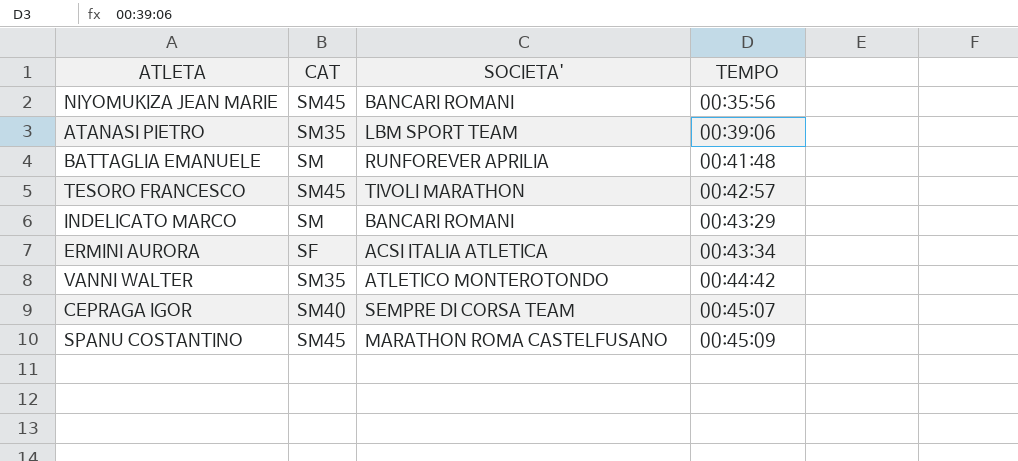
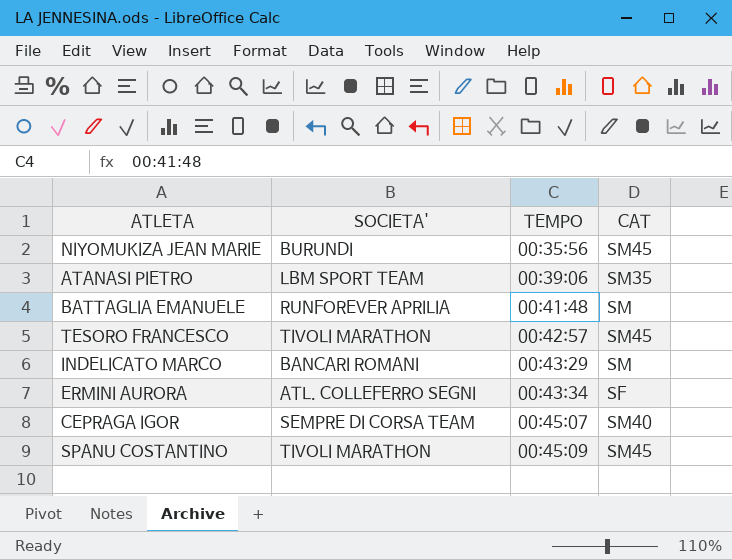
column CAT | position: 2 -> 4
row VANNI WALTER: SM35 | ATLETICO MONTEROTONDO | 00:44:42 -> none
NIYOMUKIZA JEAN MARIE | SOCIETA': BANCARI ROMANI -> BURUNDI
ERMINI AURORA | SOCIETA': ACSI ITALIA ATLETICA -> ATL. COLLEFERRO SEGNI
SPANU COSTANTINO | SOCIETA': MARATHON ROMA CASTELFUSANO -> TIVOLI MARATHON

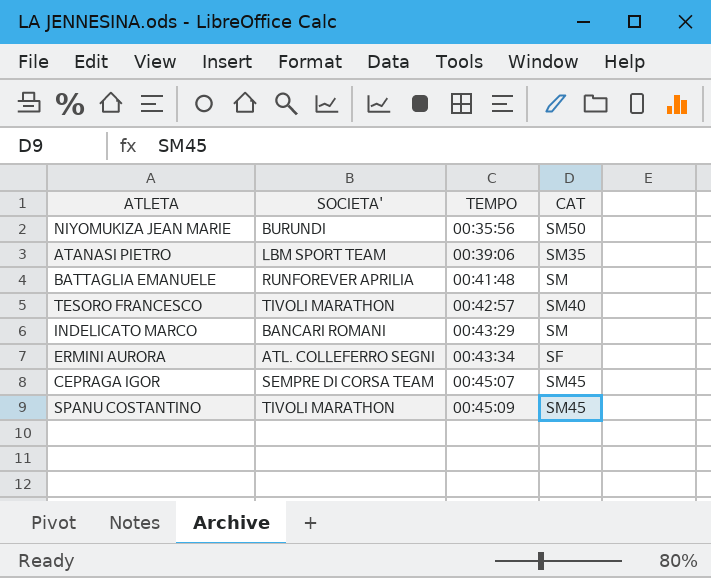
NIYOMUKIZA JEAN MARIE | CAT: SM45 -> SM50
TESORO FRANCESCO | CAT: SM45 -> SM40
CEPRAGA IGOR | CAT: SM40 -> SM45

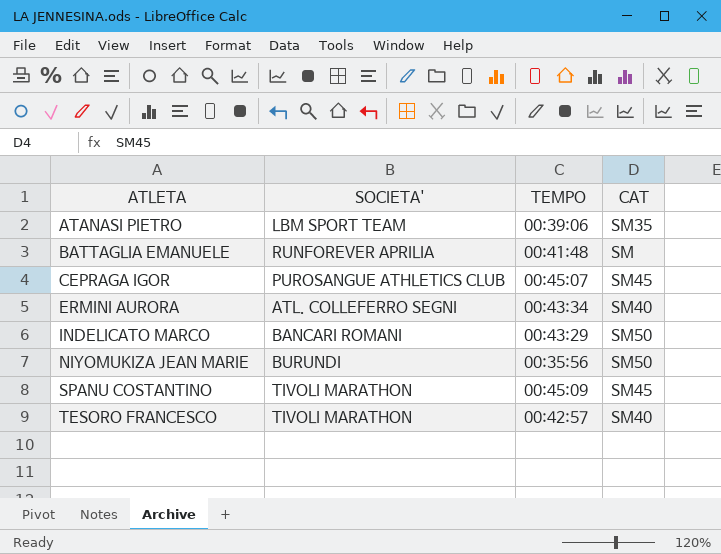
row order: TEMPO ascending -> ATLETA ascending
CEPRAGA IGOR | SOCIETA': SEMPRE DI CORSA TEAM -> PUROSANGUE ATHLETICS CLUB
ERMINI AURORA | CAT: SF -> SM40
INDELICATO MARCO | CAT: SM -> SM50

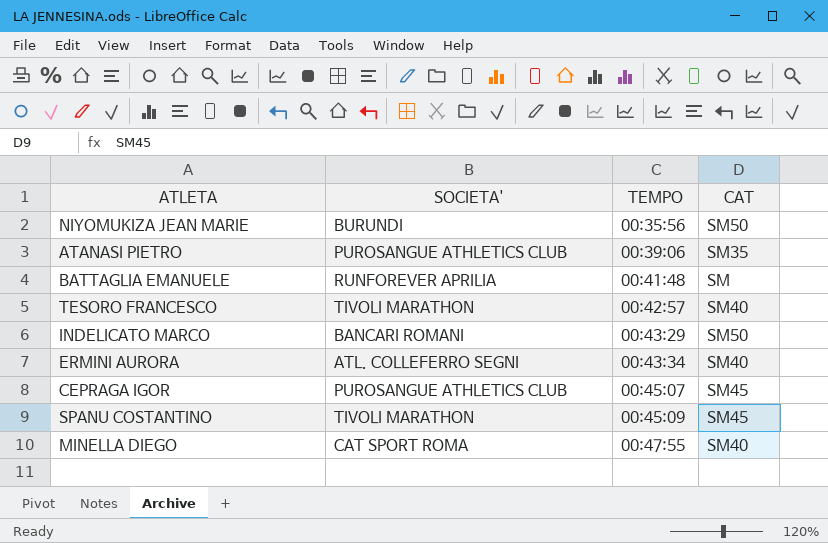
row order: ATLETA ascending -> TEMPO ascending
ATANASI PIETRO | SOCIETA': LBM SPORT TEAM -> PUROSANGUE ATHLETICS CLUB
row MINELLA DIEGO: none -> CAT SPORT ROMA | 00:47:55 | SM40

